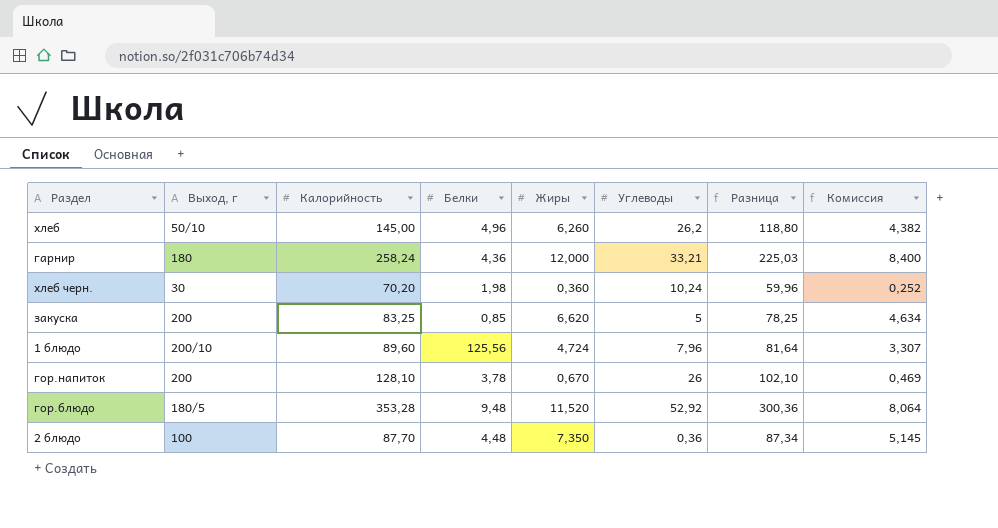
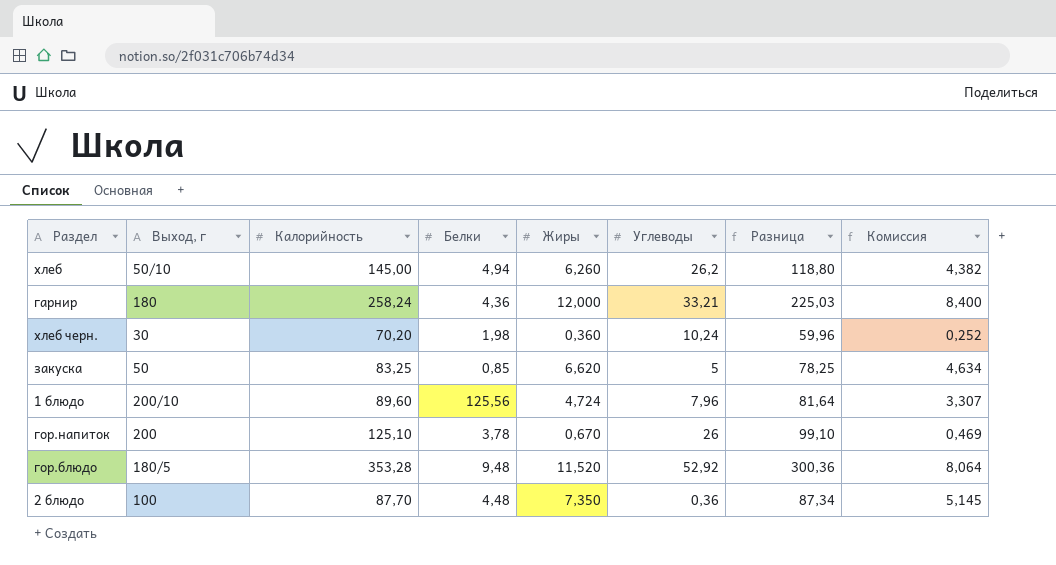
хлеб | Белки: 4,96 -> 4,94
закуска | Выход, г: 200 -> 50
гор.напиток | Калорийность: 128,10 -> 125,10
гор.напиток | Разница: 102,10 -> 99,10

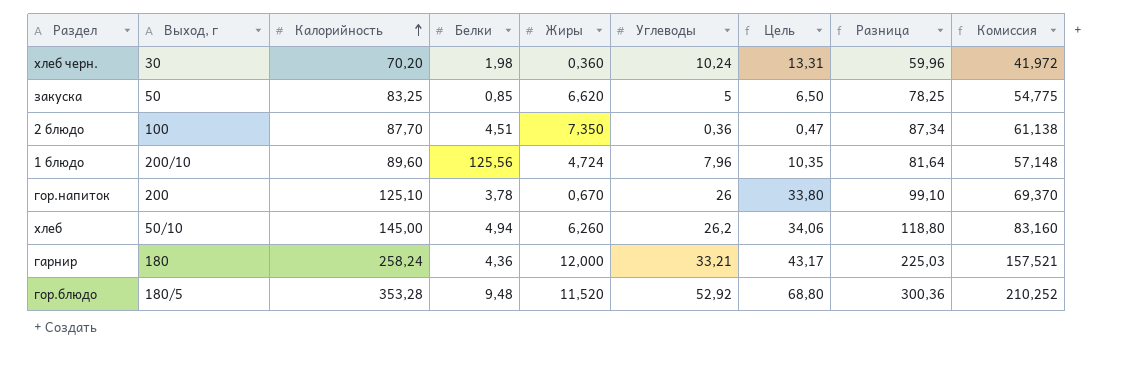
row order: none -> Калорийность ascending
column Цель | formula: none -> [Углеводы] * 1,3
column Комиссия | formula: [Жиры] * 0,7 -> [Разница] * 0,7
2 блюдо | Белки: 4,48 -> 4,51

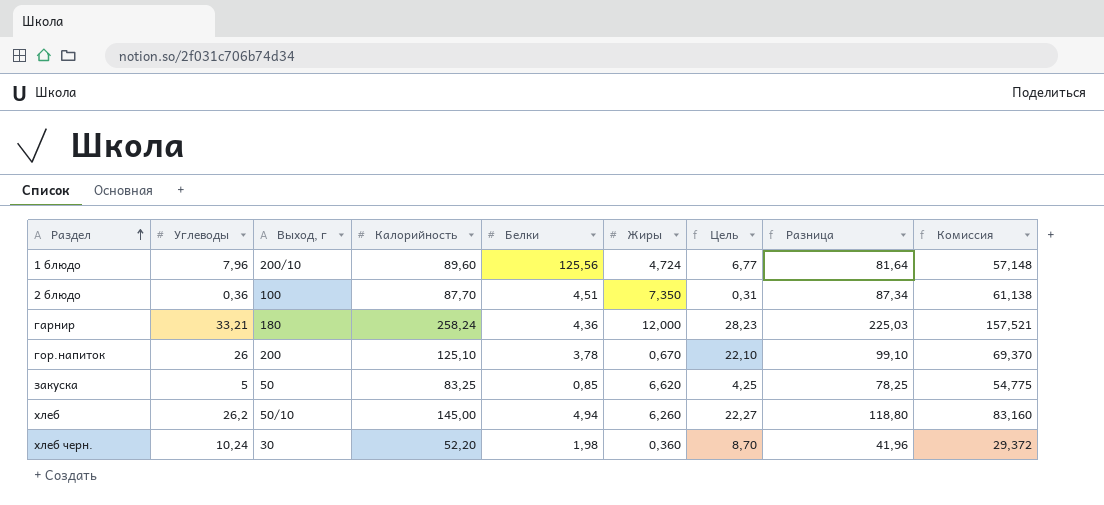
row order: Калорийность ascending -> Раздел ascending
column Углеводы | position: 6 -> 2
column Цель | formula: [Углеводы] * 1,3 -> [Углеводы] * 0,85
row гор.блюдо: 180/5 | 353,28 | 9,48 | 11,520 | 52,92 | 68,80 | 300,36 | 210,252 -> none
хлеб черн. | Калорийность: 70,20 -> 52,20
хлеб черн. | Разница: 59,96 -> 41,96
хлеб черн. | Комиссия: 41,972 -> 29,372

